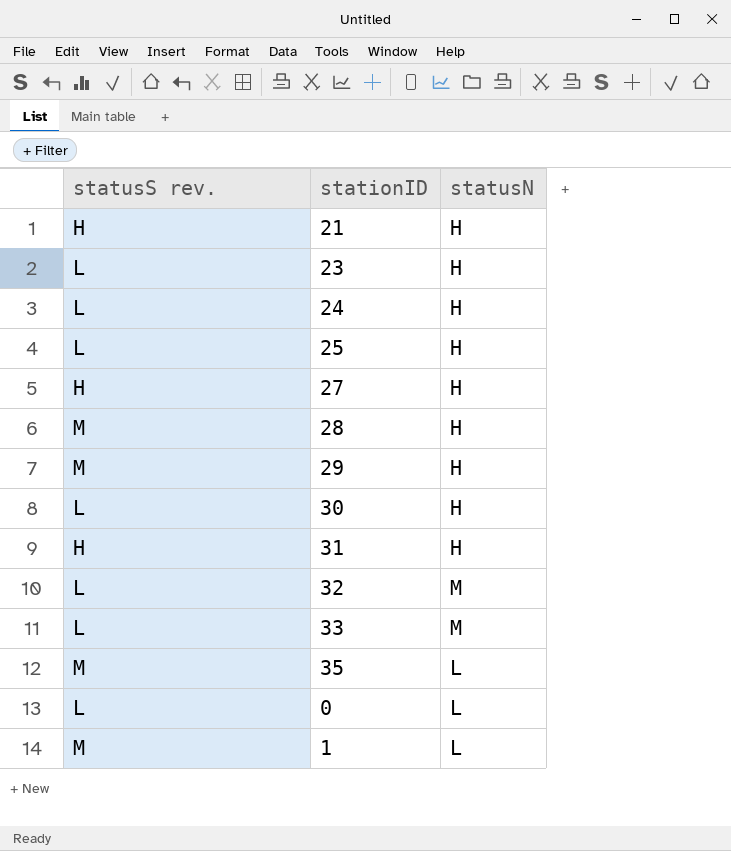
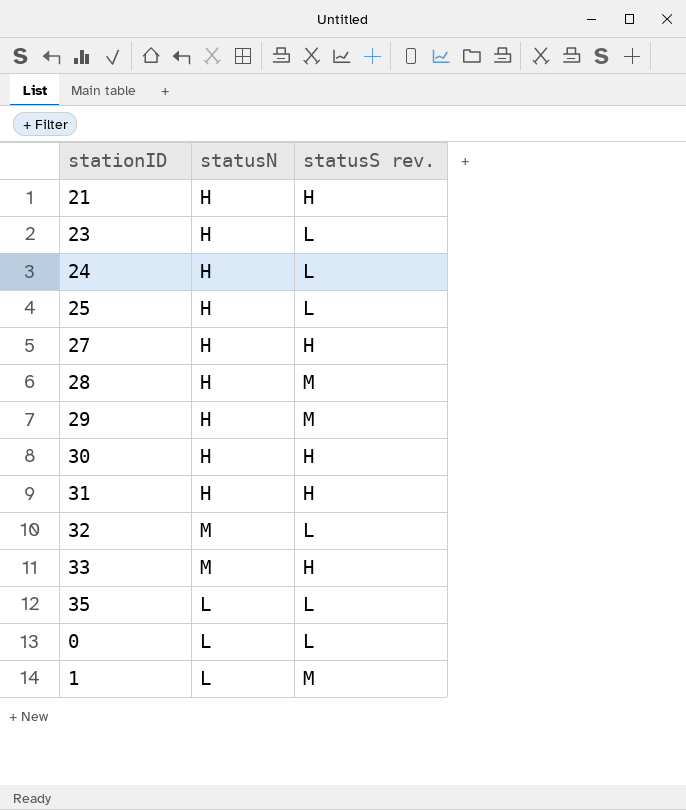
column statusS rev. | position: 1 -> 3
30 | statusS rev.: L -> H
33 | statusS rev.: L -> H
35 | statusS rev.: M -> L

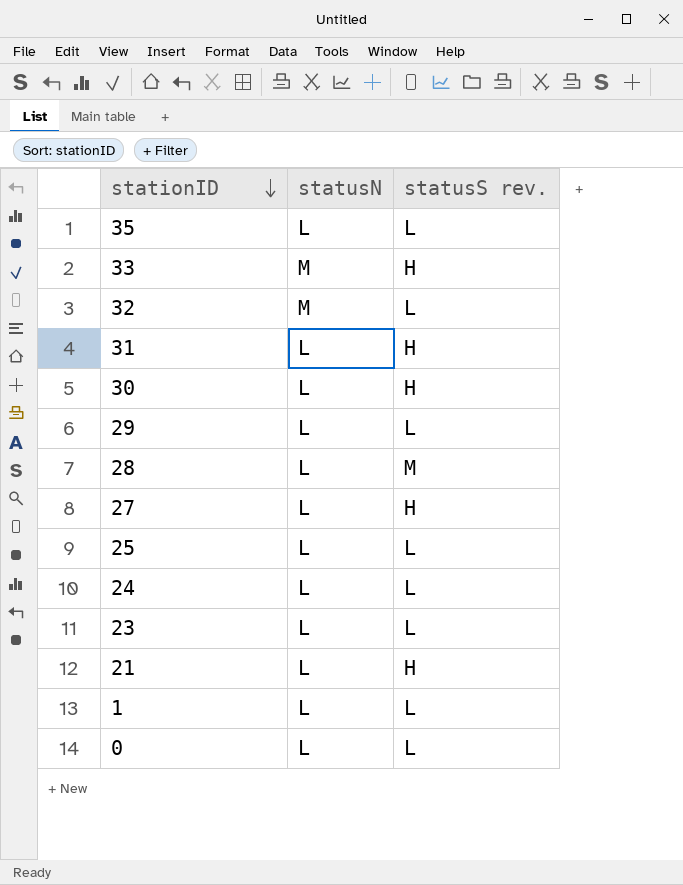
row order: none -> stationID descending
31 | statusN: H -> L
30 | statusN: H -> L
29 | statusN: H -> L
29 | statusS rev.: M -> L
28 | statusN: H -> L
27 | statusN: H -> L
25 | statusN: H -> L
24 | statusN: H -> L
23 | statusN: H -> L
21 | statusN: H -> L
1 | statusS rev.: M -> L

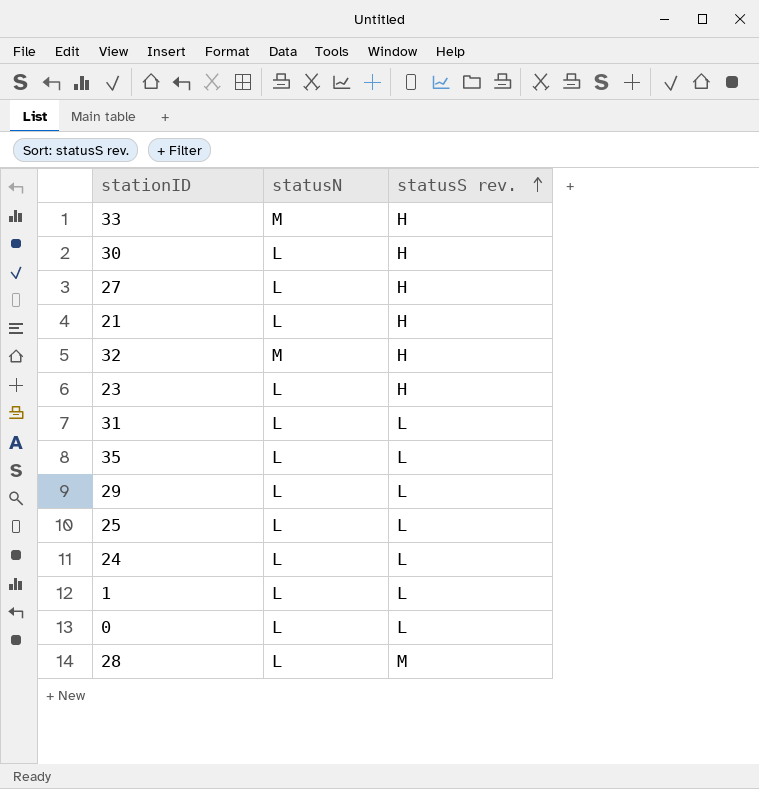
row order: stationID descending -> statusS rev. ascending
32 | statusS rev.: L -> H
23 | statusS rev.: L -> H
31 | statusS rev.: H -> L

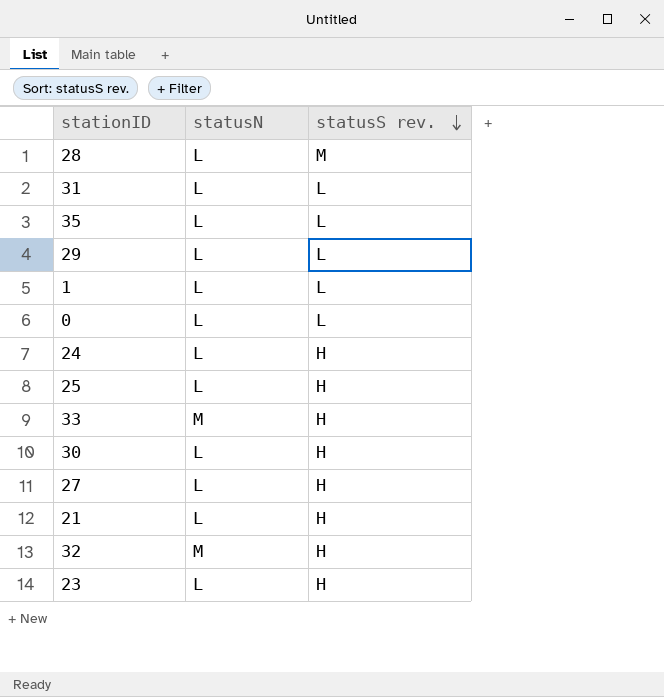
row order: statusS rev. ascending -> statusS rev. descending
24 | statusS rev.: L -> H
25 | statusS rev.: L -> H

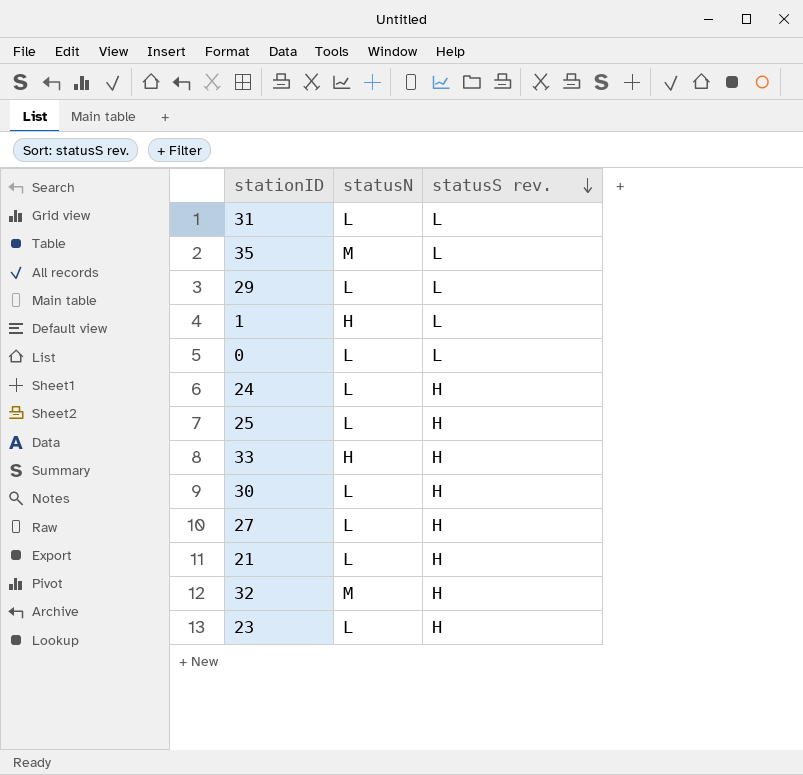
row 28: L | M -> none
35 | statusN: L -> M
1 | statusN: L -> H
33 | statusN: M -> H

